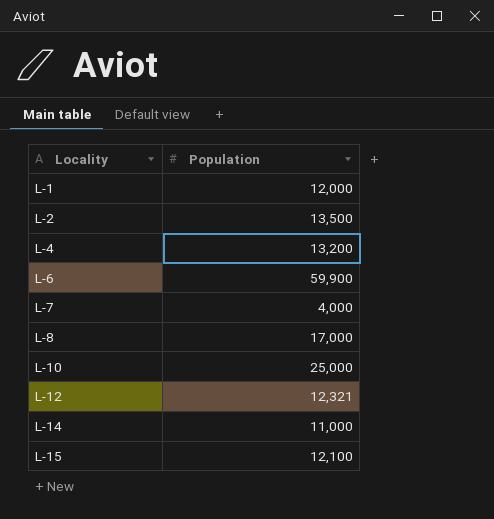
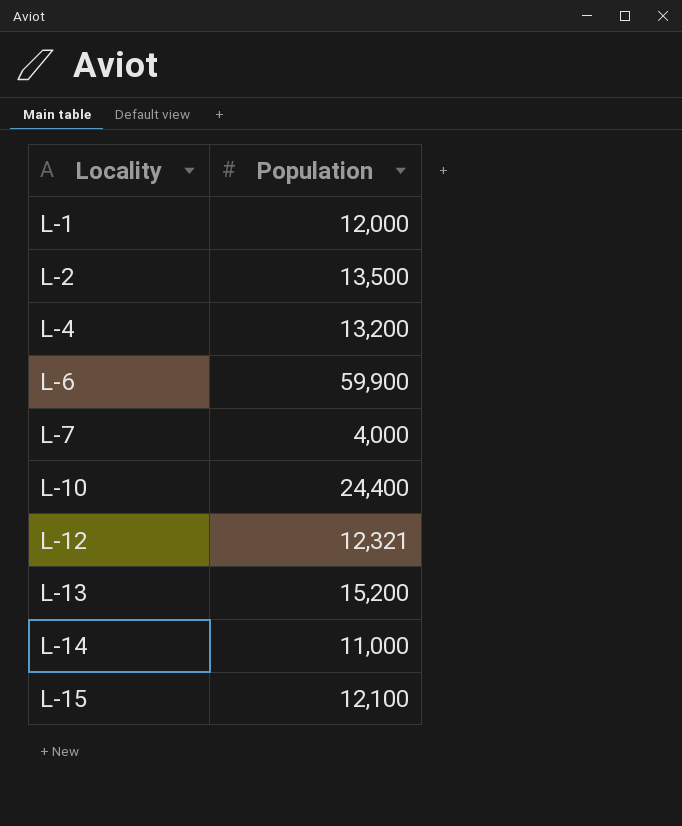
row L-8: 17,000 -> none
L-10 | Population: 25,000 -> 24,400
row L-13: none -> 15,200

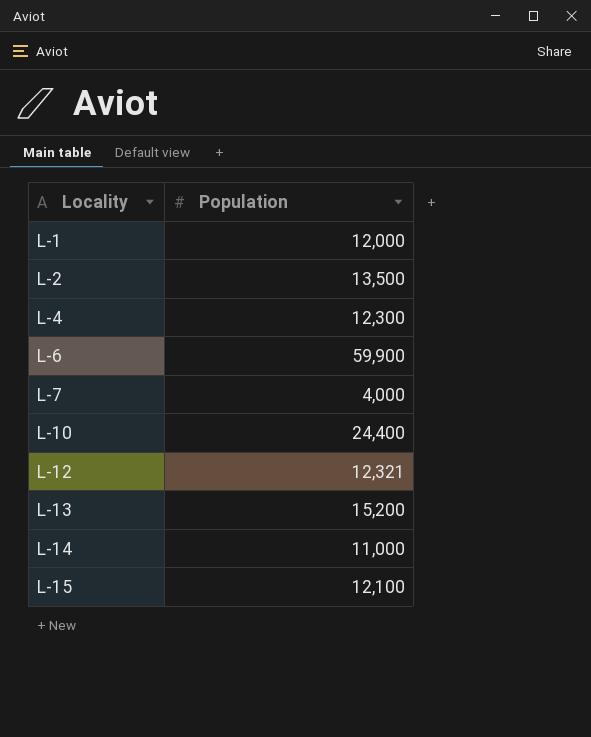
L-4 | Population: 13,200 -> 12,300

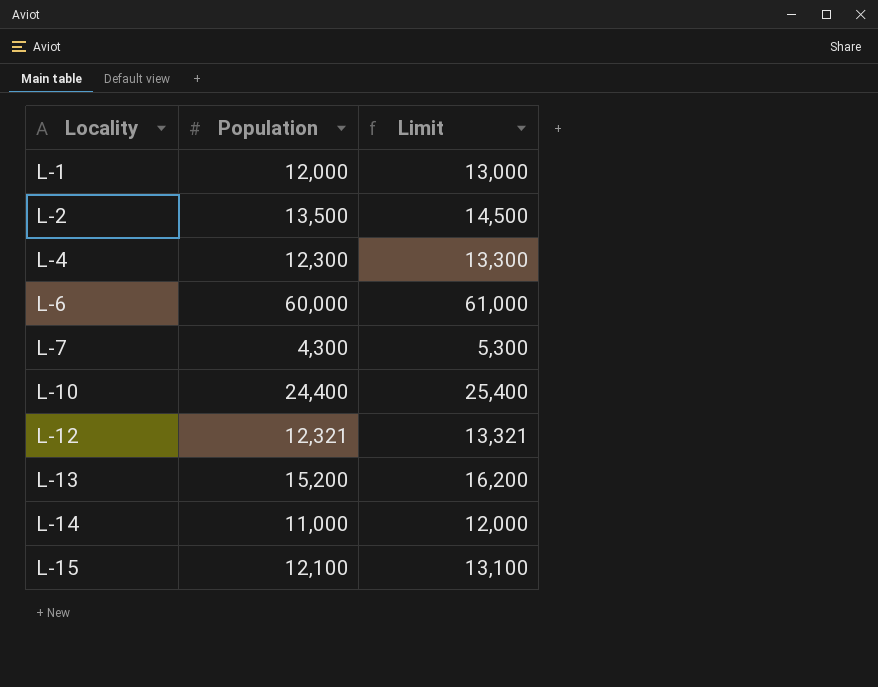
column Limit | formula: none -> [Population] + 1000
L-6 | Population: 59,900 -> 60,000
L-7 | Population: 4,000 -> 4,300

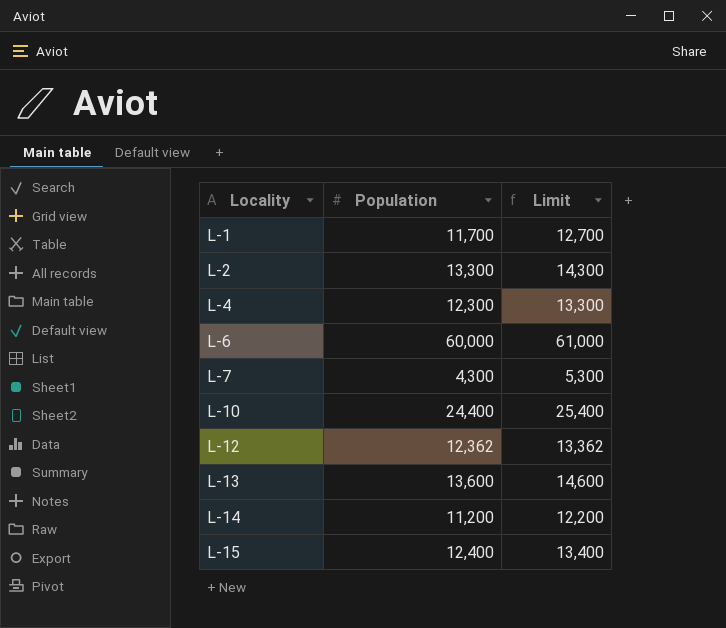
L-1 | Population: 12,000 -> 11,700
L-1 | Limit: 13,000 -> 12,700
L-2 | Population: 13,500 -> 13,300
L-2 | Limit: 14,500 -> 14,300
L-12 | Population: 12,321 -> 12,362
L-12 | Limit: 13,321 -> 13,362
L-13 | Population: 15,200 -> 13,600
L-13 | Limit: 16,200 -> 14,600
L-14 | Population: 11,000 -> 11,200
L-14 | Limit: 12,000 -> 12,200
L-15 | Population: 12,100 -> 12,400
L-15 | Limit: 13,100 -> 13,400

